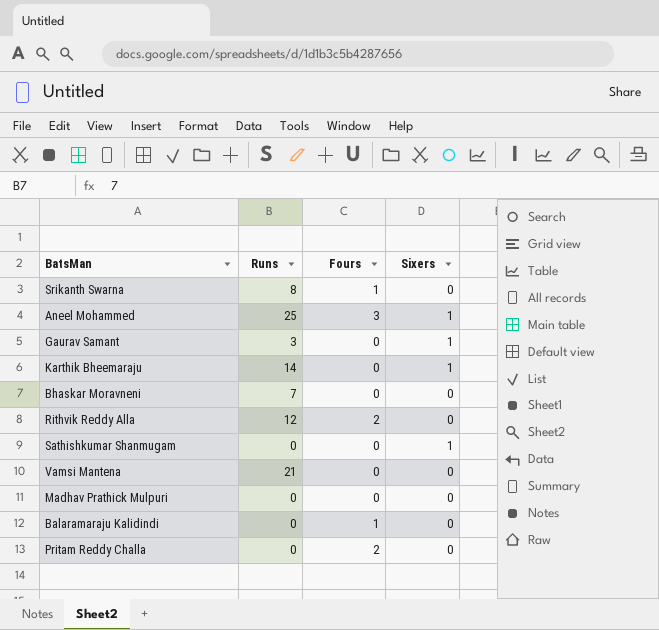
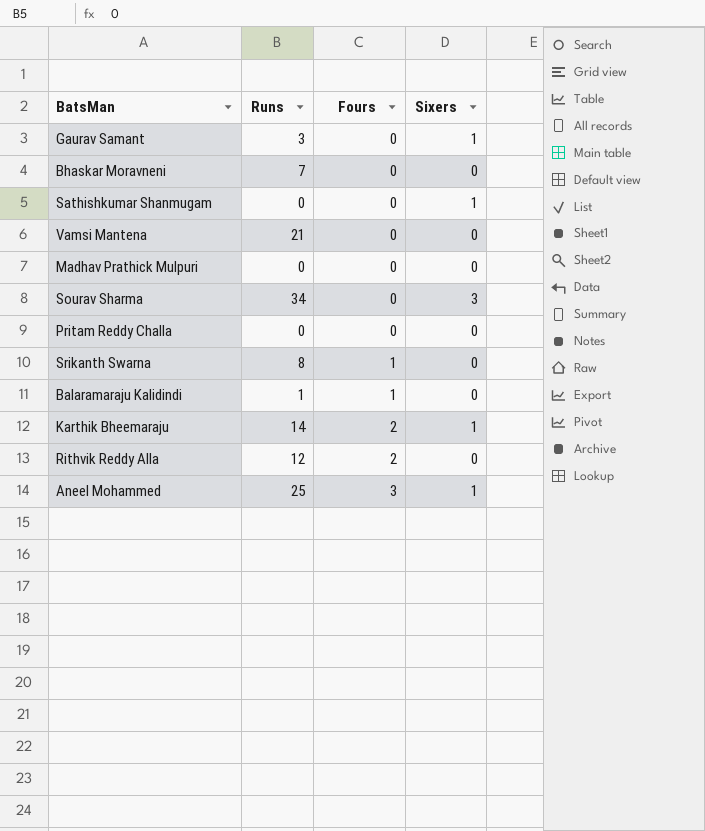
row order: none -> Fours ascending
row Sourav Sharma: none -> 34 | 0 | 3
Pritam Reddy Challa | Fours: 2 -> 0
Balaramaraju Kalidindi | Runs: 0 -> 1
Karthik Bheemaraju | Fours: 0 -> 2

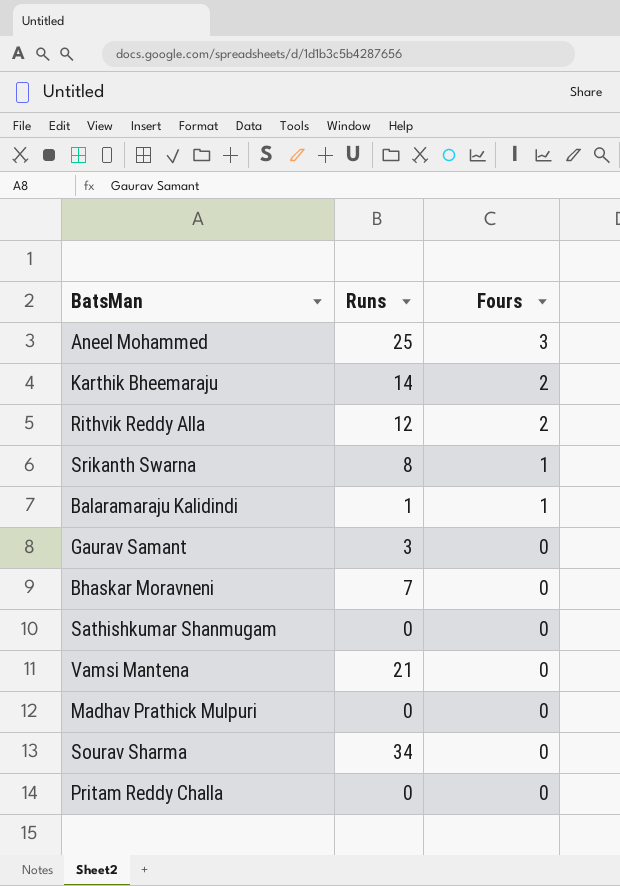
row order: Fours ascending -> Fours descending
column Sixers | position: 4 -> none

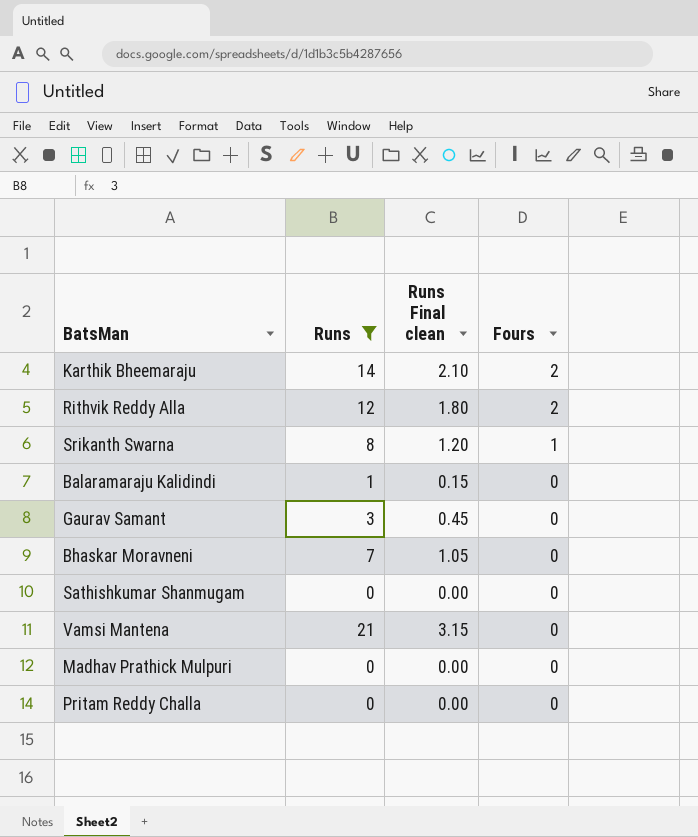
filter: none -> Runs <= 21
column Runs Final clean | formula: none -> [Runs] * 0.15
Balaramaraju Kalidindi | Fours: 1 -> 0

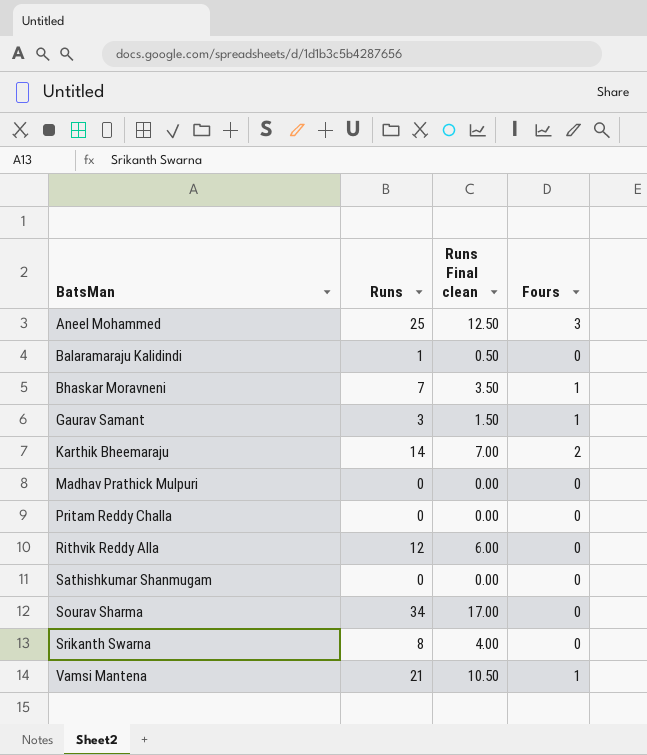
filter: Runs <= 21 -> none
row order: Fours descending -> BatsMan ascending
column Runs Final clean | formula: [Runs] * 0.15 -> [Runs] * 0.5
Bhaskar Moravneni | Fours: 0 -> 1
Gaurav Samant | Fours: 0 -> 1
Rithvik Reddy Alla | Fours: 2 -> 0
Srikanth Swarna | Fours: 1 -> 0
Vamsi Mantena | Fours: 0 -> 1

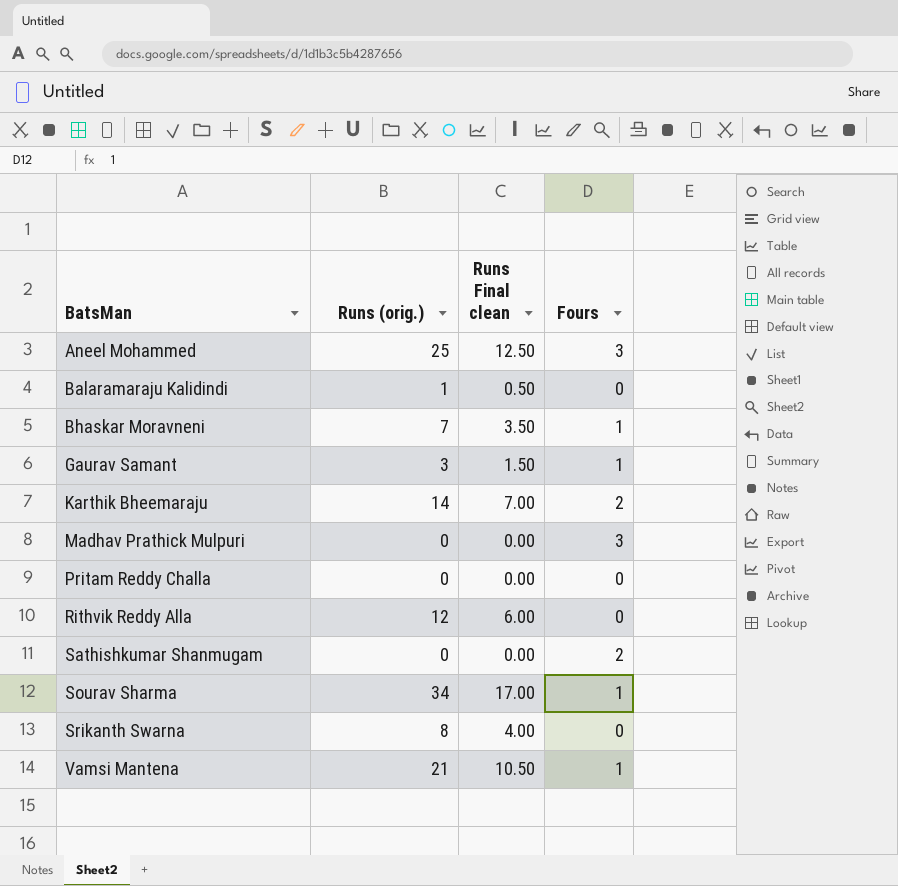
column name: Runs -> Runs (orig.)
Madhav Prathick Mulpuri | Fours: 0 -> 3
Sathishkumar Shanmugam | Fours: 0 -> 2
Sourav Sharma | Fours: 0 -> 1

